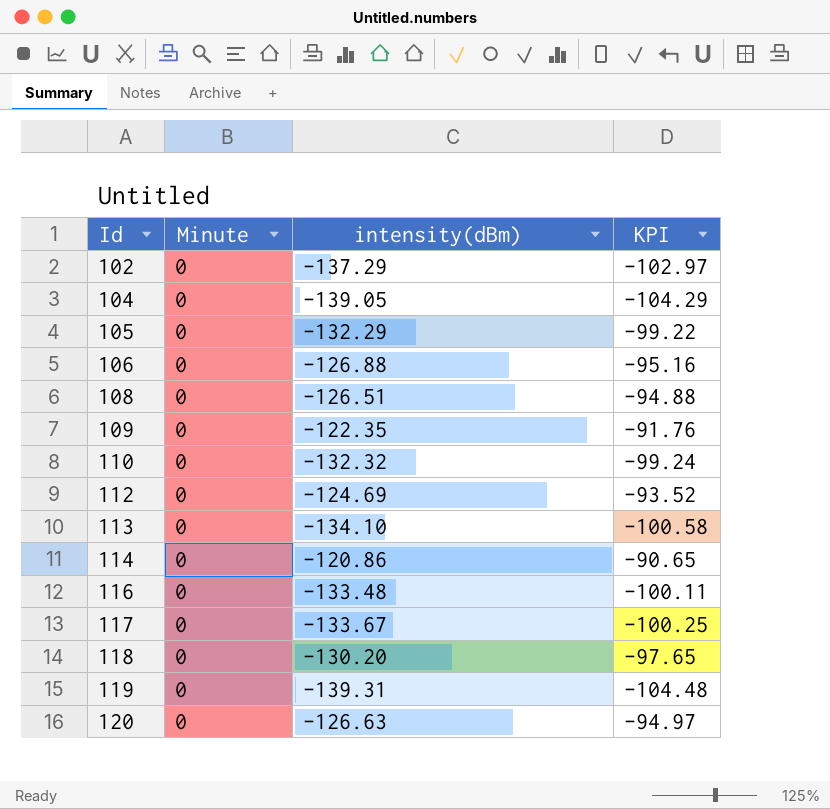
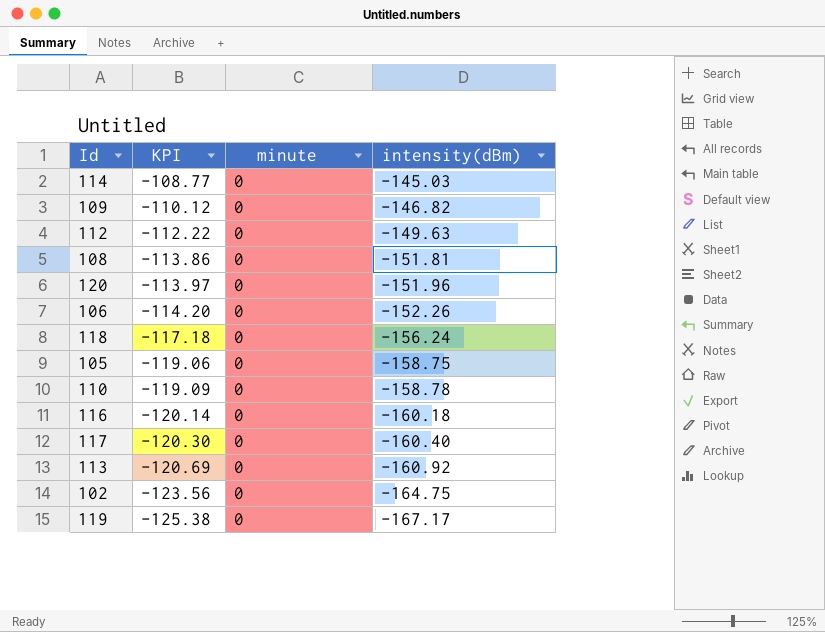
row order: Id ascending -> KPI descending
column KPI | position: 4 -> 2
column name: Minute -> minute
row 104: 0 | -139.05 | -104.29 -> none
114 | KPI: -90.65 -> -108.77
114 | intensity(dBm): -120.86 -> -145.03
109 | KPI: -91.76 -> -110.12
109 | intensity(dBm): -122.35 -> -146.82
112 | KPI: -93.52 -> -112.22
112 | intensity(dBm): -124.69 -> -149.63
108 | KPI: -94.88 -> -113.86
108 | intensity(dBm): -126.51 -> -151.81
120 | KPI: -94.97 -> -113.97
120 | intensity(dBm): -126.63 -> -151.96
106 | KPI: -95.16 -> -114.20
106 | intensity(dBm): -126.88 -> -152.26
118 | KPI: -97.65 -> -117.18
118 | intensity(dBm): -130.20 -> -156.24
105 | KPI: -99.22 -> -119.06
105 | intensity(dBm): -132.29 -> -158.75
110 | KPI: -99.24 -> -119.09
110 | intensity(dBm): -132.32 -> -158.78
116 | KPI: -100.11 -> -120.14
116 | intensity(dBm): -133.48 -> -160.18
117 | KPI: -100.25 -> -120.30
117 | intensity(dBm): -133.67 -> -160.40
113 | KPI: -100.58 -> -120.69
113 | intensity(dBm): -134.10 -> -160.92
102 | KPI: -102.97 -> -123.56
102 | intensity(dBm): -137.29 -> -164.75
119 | KPI: -104.48 -> -125.38
119 | intensity(dBm): -139.31 -> -167.17

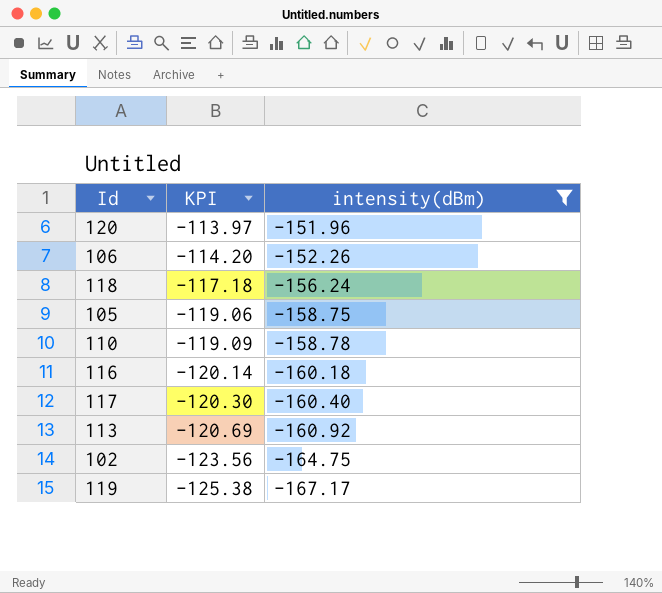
filter: none -> intensity(dBm) <= -151.96
column minute | position: 3 -> none

